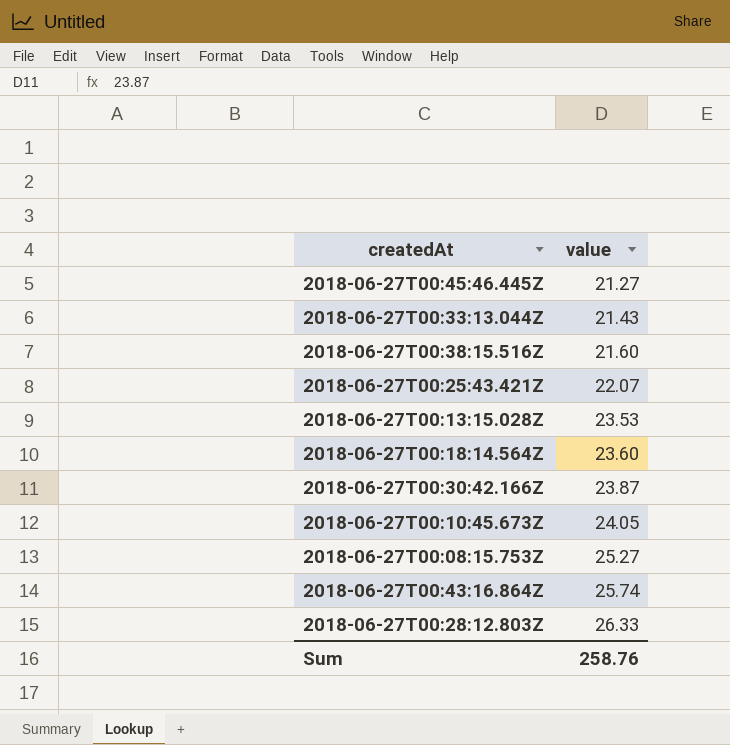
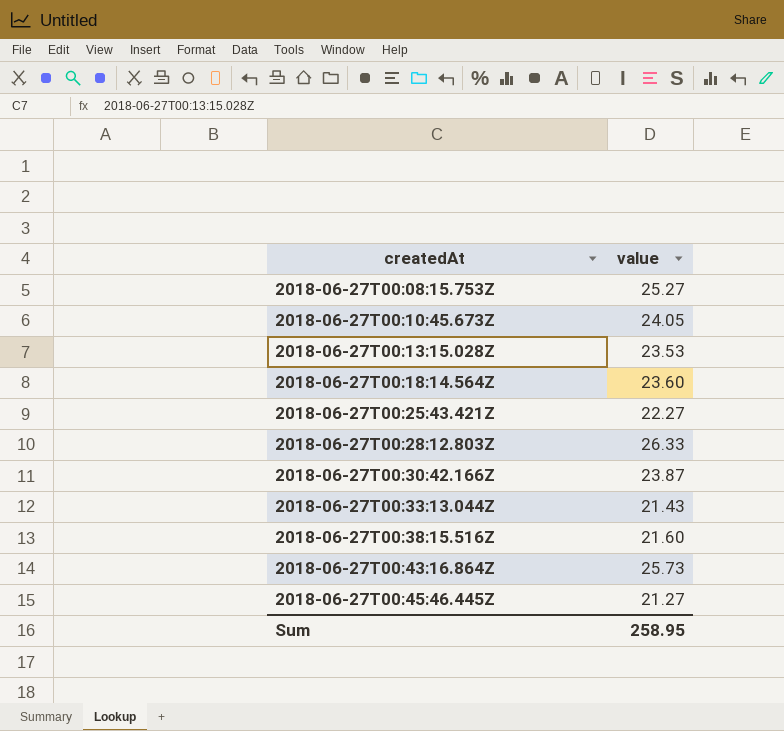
row order: value ascending -> createdAt ascending
2018-06-27T00:25:43.421Z | value: 22.07 -> 22.27
2018-06-27T00:43:16.864Z | value: 25.74 -> 25.73
Sum | value: 258.76 -> 258.95

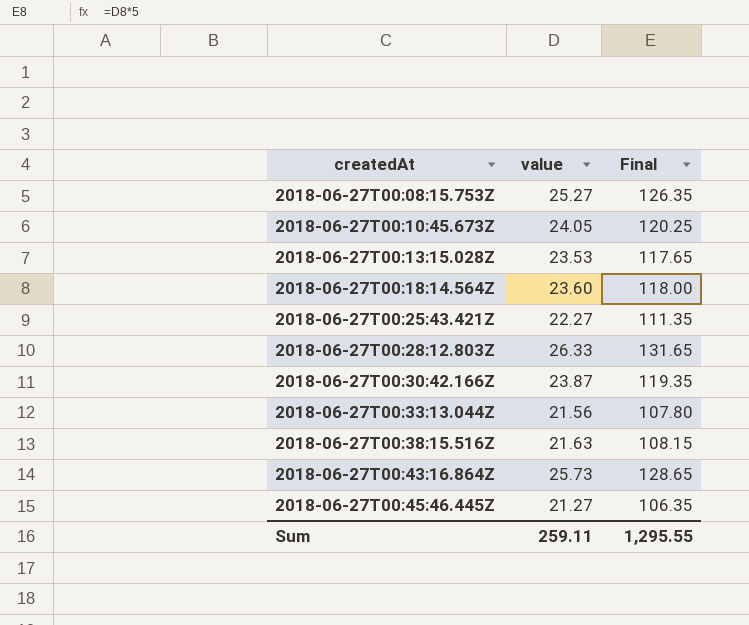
column Final | formula: none -> [value] * 5
2018-06-27T00:33:13.044Z | value: 21.43 -> 21.56
2018-06-27T00:38:15.516Z | value: 21.60 -> 21.63
Sum | value: 258.95 -> 259.11

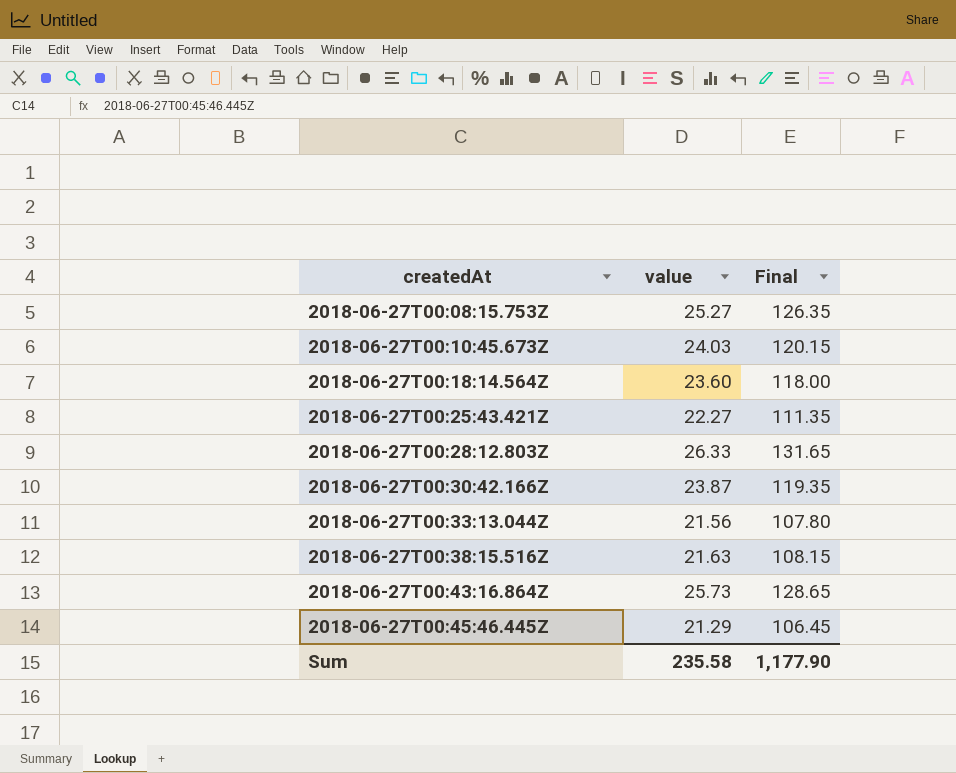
row 2018-06-27T00:13:15.028Z: 23.53 | 117.65 -> none
2018-06-27T00:10:45.673Z | value: 24.05 -> 24.03
2018-06-27T00:10:45.673Z | Final: 120.25 -> 120.15
2018-06-27T00:45:46.445Z | value: 21.27 -> 21.29
2018-06-27T00:45:46.445Z | Final: 106.35 -> 106.45
Sum | value: 259.11 -> 235.58
Sum | Final: 1,295.55 -> 1,177.90

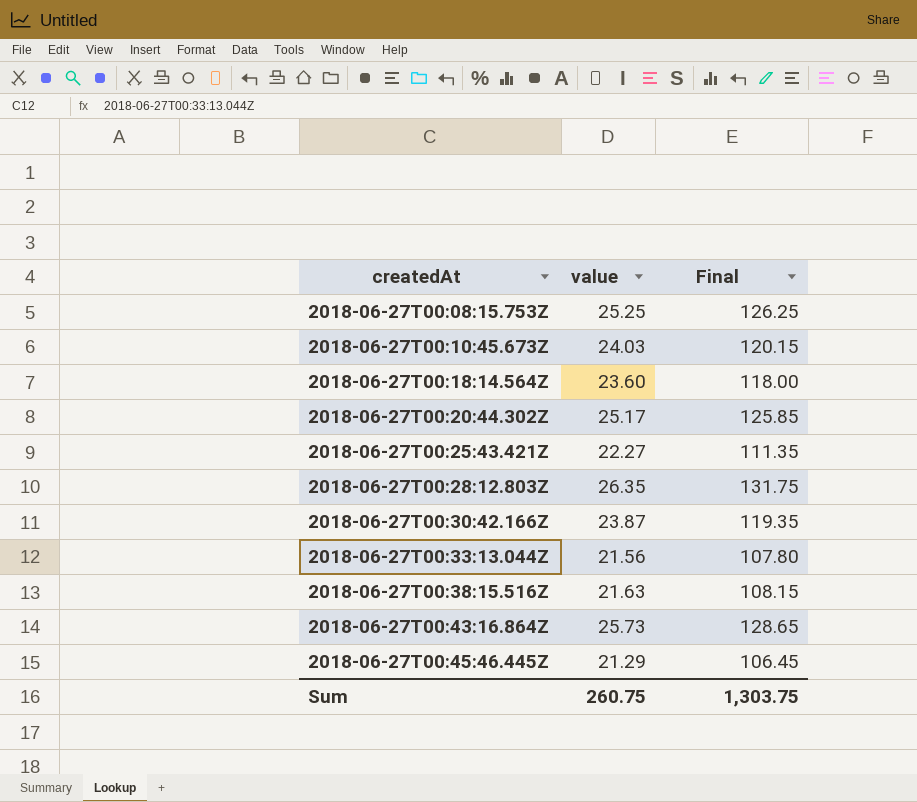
2018-06-27T00:08:15.753Z | value: 25.27 -> 25.25
2018-06-27T00:08:15.753Z | Final: 126.35 -> 126.25
row 2018-06-27T00:20:44.302Z: none -> 25.17 | 125.85
2018-06-27T00:28:12.803Z | value: 26.33 -> 26.35
2018-06-27T00:28:12.803Z | Final: 131.65 -> 131.75
Sum | value: 235.58 -> 260.75
Sum | Final: 1,177.90 -> 1,303.75

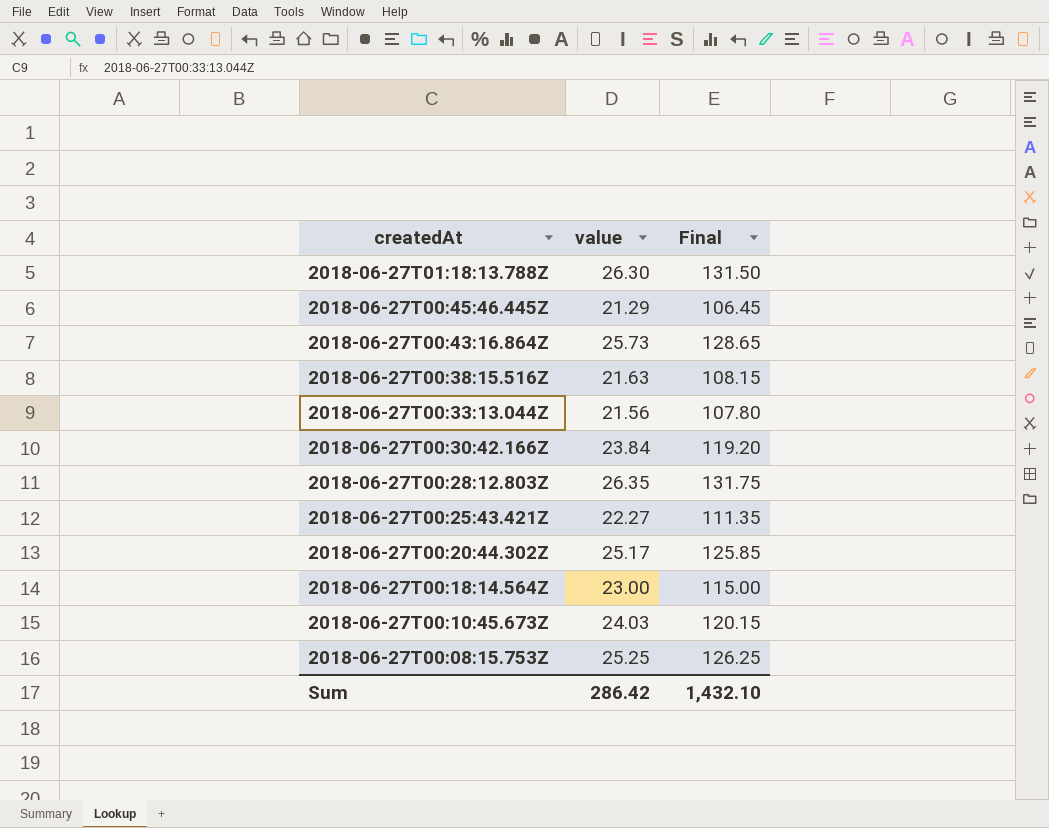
row order: createdAt ascending -> createdAt descending
row 2018-06-27T01:18:13.788Z: none -> 26.30 | 131.50
2018-06-27T00:30:42.166Z | value: 23.87 -> 23.84
2018-06-27T00:30:42.166Z | Final: 119.35 -> 119.20
2018-06-27T00:18:14.564Z | value: 23.60 -> 23.00
2018-06-27T00:18:14.564Z | Final: 118.00 -> 115.00
Sum | value: 260.75 -> 286.42
Sum | Final: 1,303.75 -> 1,432.10

